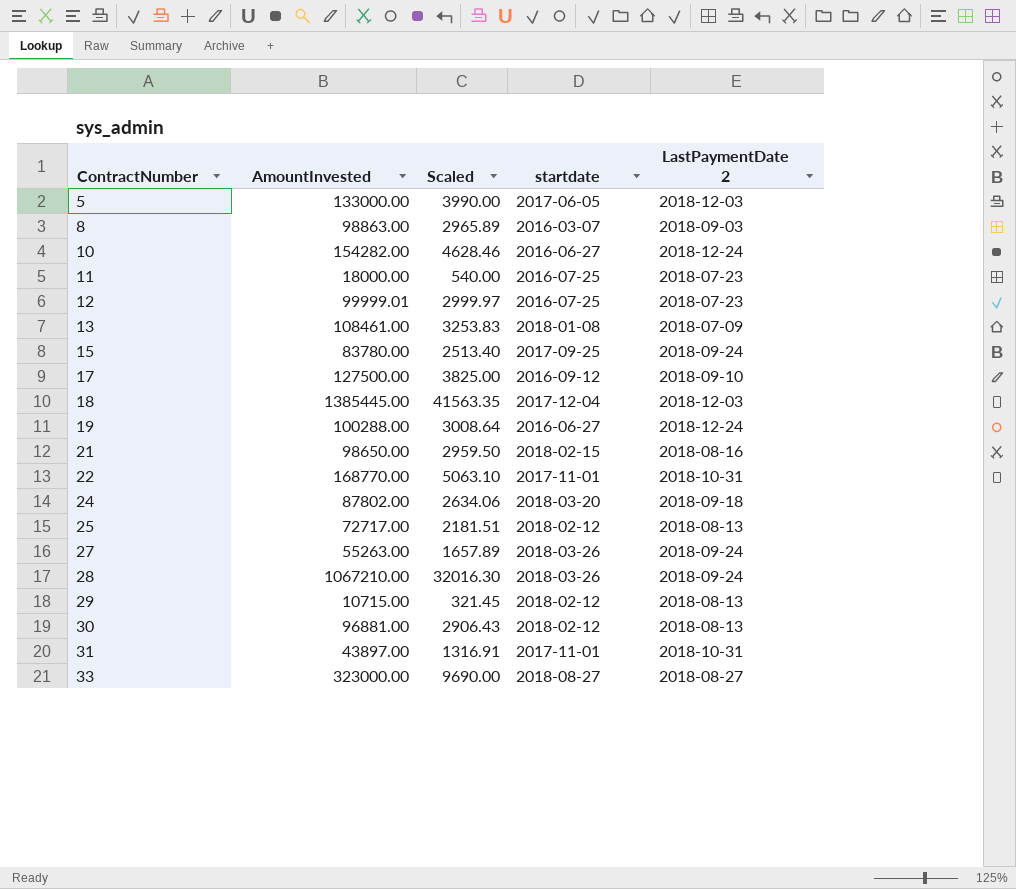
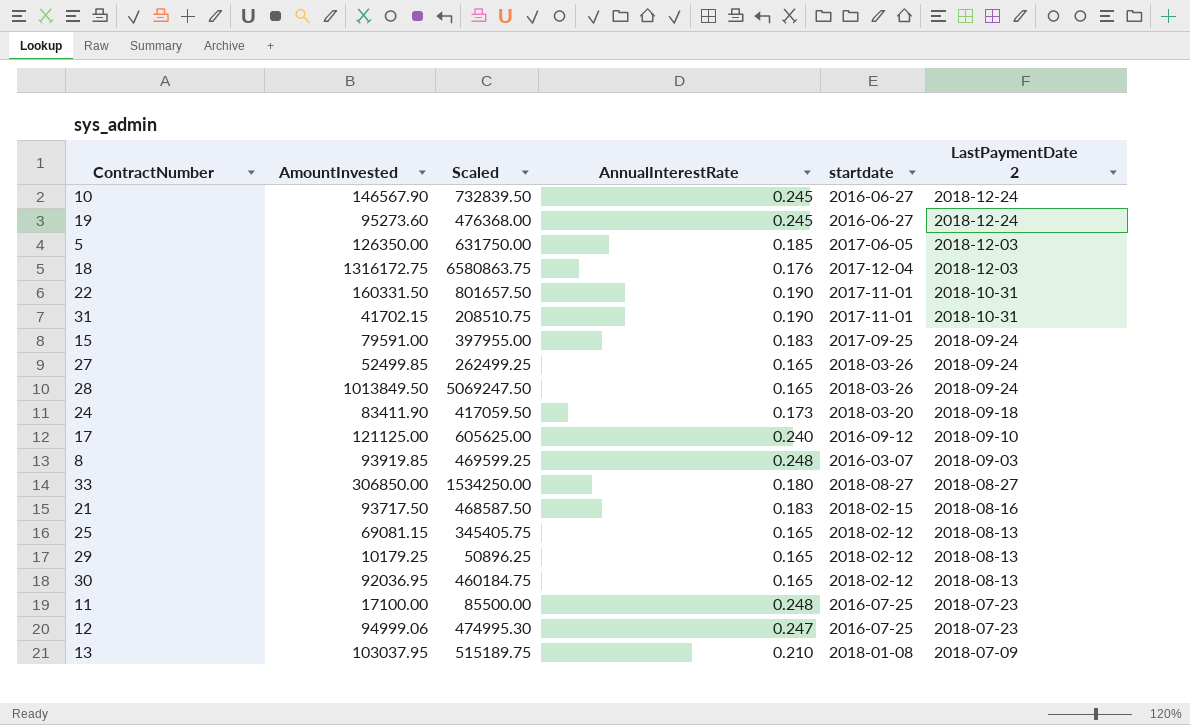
row order: ContractNumber ascending -> LastPaymentDate 2 descending
column Scaled | formula: [AmountInvested] * 0.03 -> [AmountInvested] * 5
column AnnualInterestRate | position: none -> 4
10 | AmountInvested: 154282.00 -> 146567.90
19 | AmountInvested: 100288.00 -> 95273.60
5 | AmountInvested: 133000.00 -> 126350.00
18 | AmountInvested: 1385445.00 -> 1316172.75
22 | AmountInvested: 168770.00 -> 160331.50
31 | AmountInvested: 43897.00 -> 41702.15
15 | AmountInvested: 83780.00 -> 79591.00
27 | AmountInvested: 55263.00 -> 52499.85
28 | AmountInvested: 1067210.00 -> 1013849.50
24 | AmountInvested: 87802.00 -> 83411.90
17 | AmountInvested: 127500.00 -> 121125.00
8 | AmountInvested: 98863.00 -> 93919.85
33 | AmountInvested: 323000.00 -> 306850.00
21 | AmountInvested: 98650.00 -> 93717.50
25 | AmountInvested: 72717.00 -> 69081.15
29 | AmountInvested: 10715.00 -> 10179.25
30 | AmountInvested: 96881.00 -> 92036.95
11 | AmountInvested: 18000.00 -> 17100.00
12 | AmountInvested: 99999.01 -> 94999.06
13 | AmountInvested: 108461.00 -> 103037.95

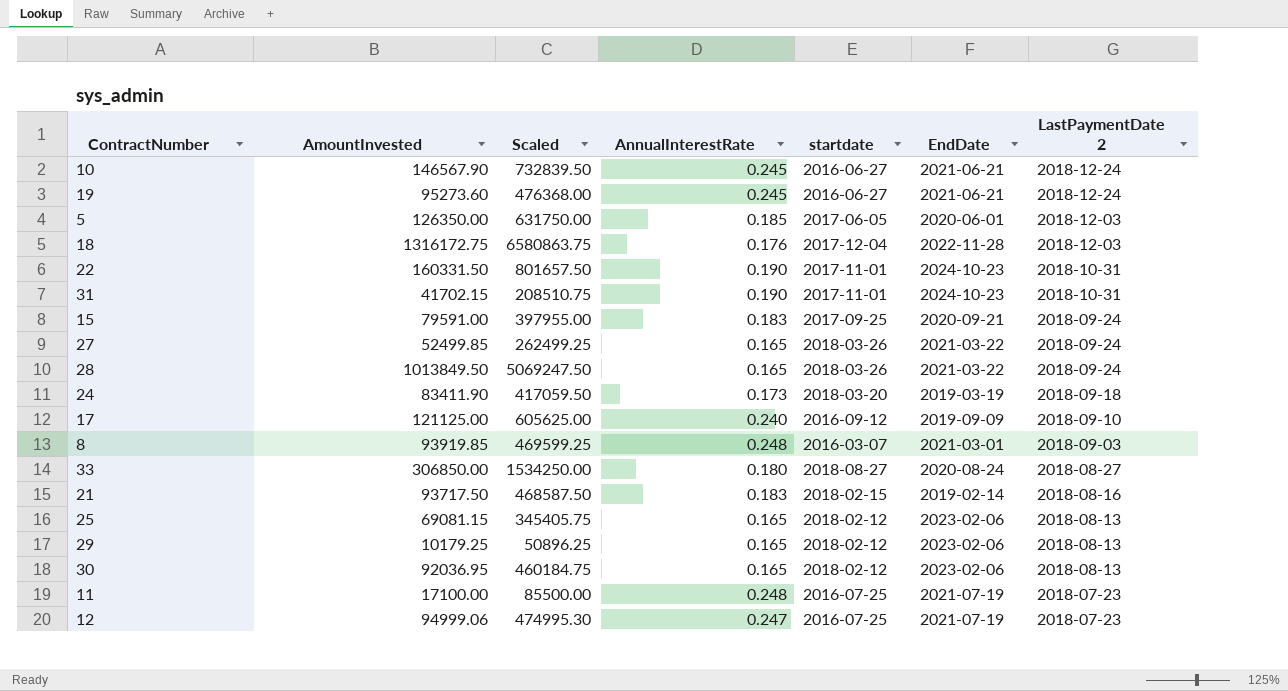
column EndDate | position: none -> 6
row 13: 103037.95 | 515189.75 | 0.210 | 2018-01-08 | 2018-07-09 -> none

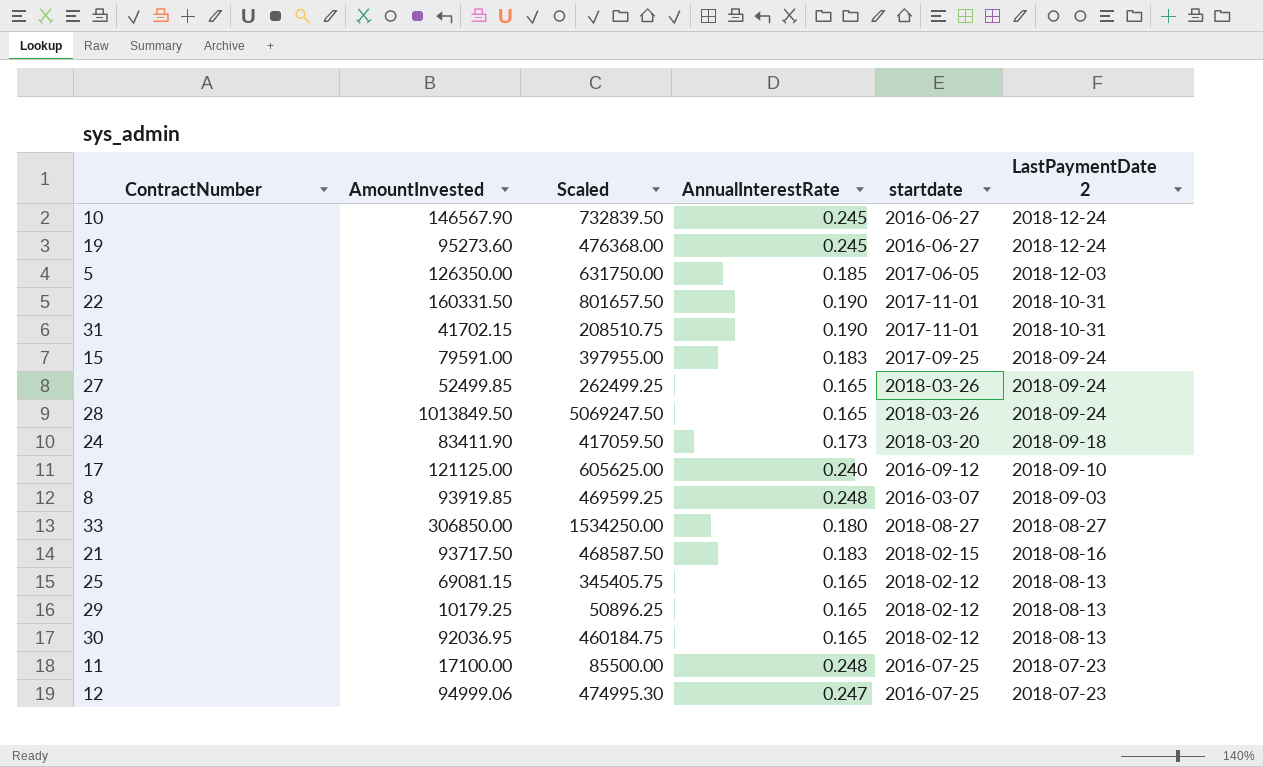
column EndDate | position: 6 -> none
row 18: 1316172.75 | 6580863.75 | 0.176 | 2017-12-04 | 2022-11-28 | 2018-12-03 -> none

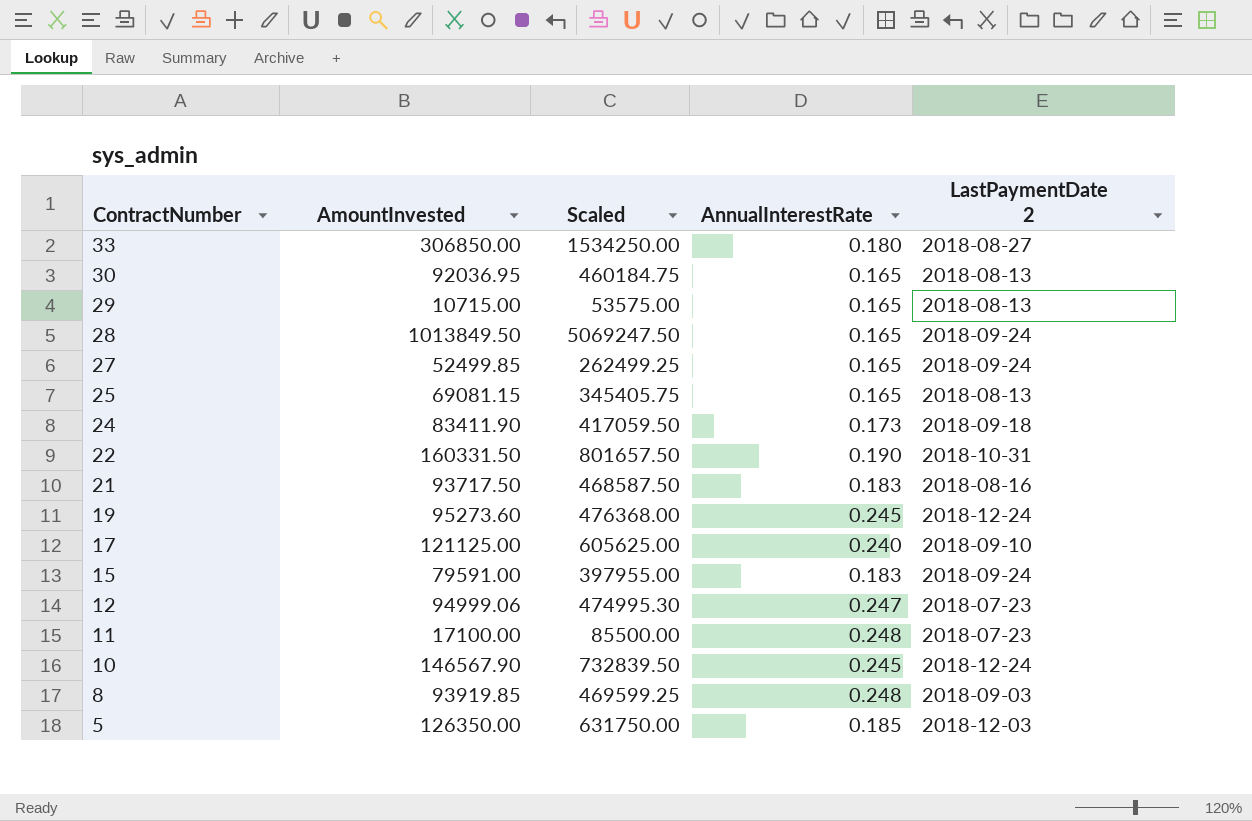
row order: LastPaymentDate 2 descending -> ContractNumber descending
column startdate | position: 5 -> none
row 31: 41702.15 | 208510.75 | 0.190 | 2017-11-01 | 2018-10-31 -> none
29 | AmountInvested: 10179.25 -> 10715.00
29 | Scaled: 50896.25 -> 53575.00

